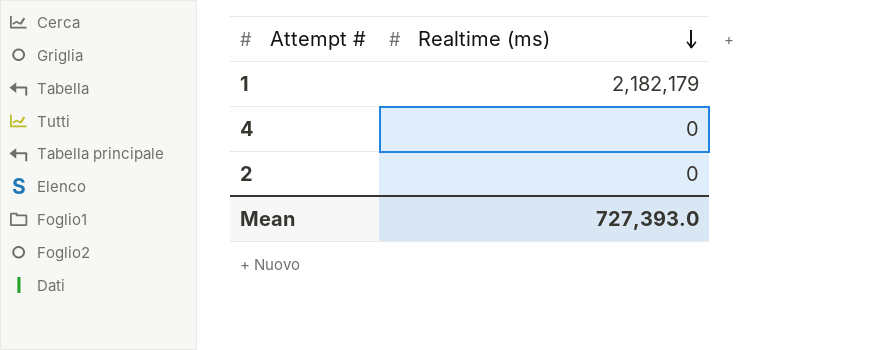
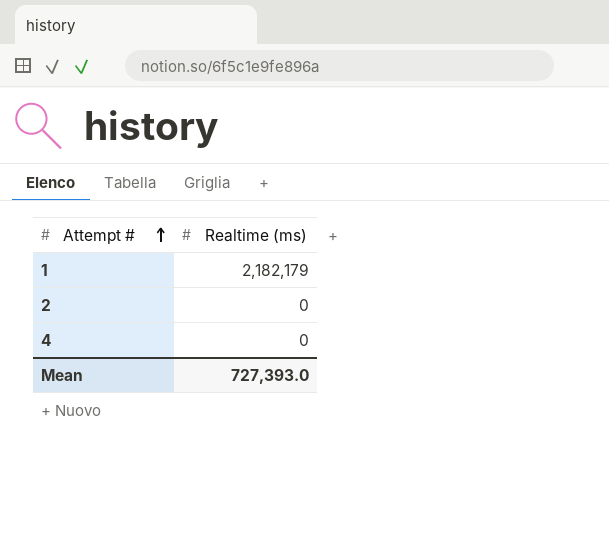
row order: Realtime (ms) descending -> Attempt # ascending

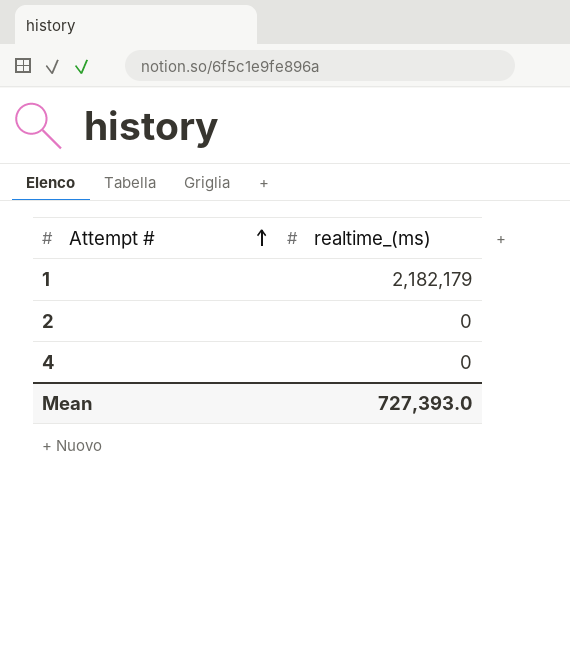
column name: Realtime (ms) -> realtime_(ms)

